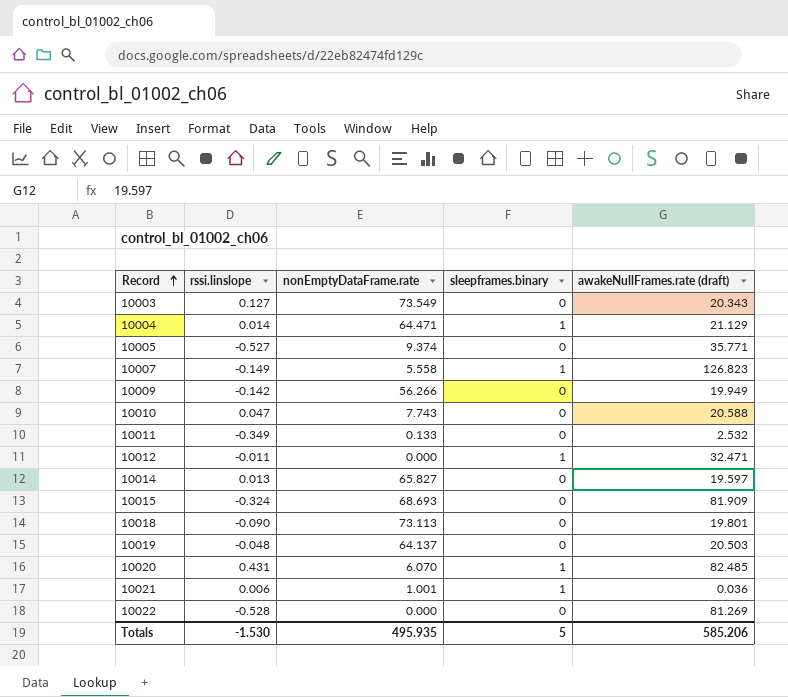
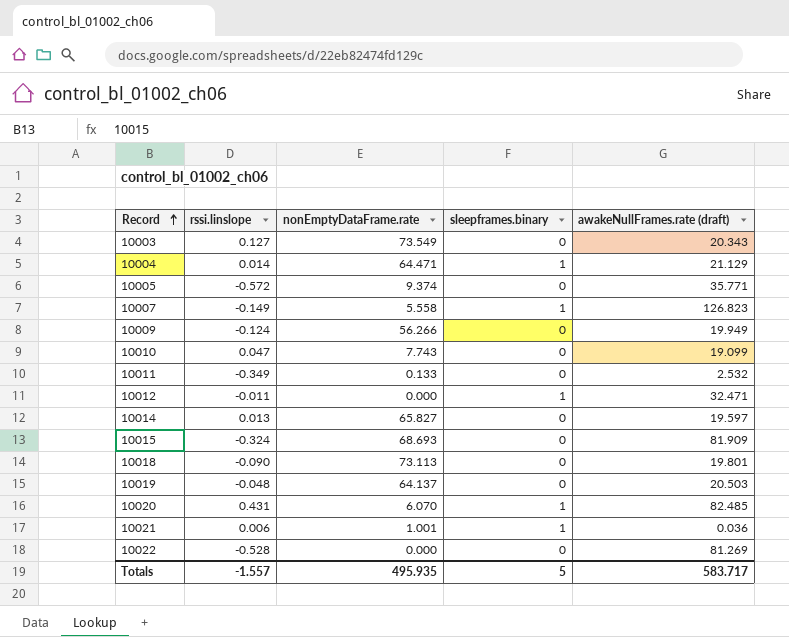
10005 | rssi.linslope: -0.527 -> -0.572
10009 | rssi.linslope: -0.142 -> -0.124
10010 | awakeNullFrames.rate (draft): 20.588 -> 19.099
Totals | rssi.linslope: -1.530 -> -1.557
Totals | awakeNullFrames.rate (draft): 585.206 -> 583.717

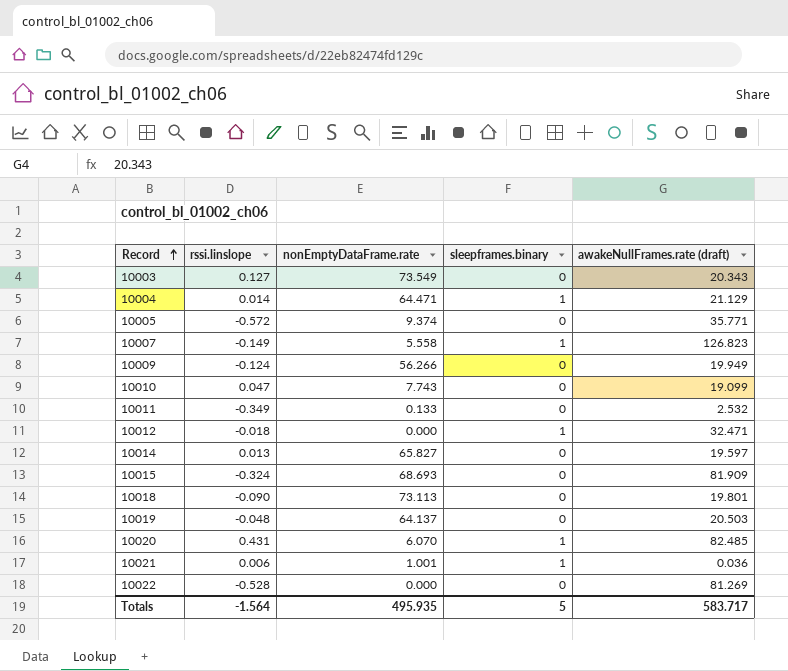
10012 | rssi.linslope: -0.011 -> -0.018
Totals | rssi.linslope: -1.557 -> -1.564

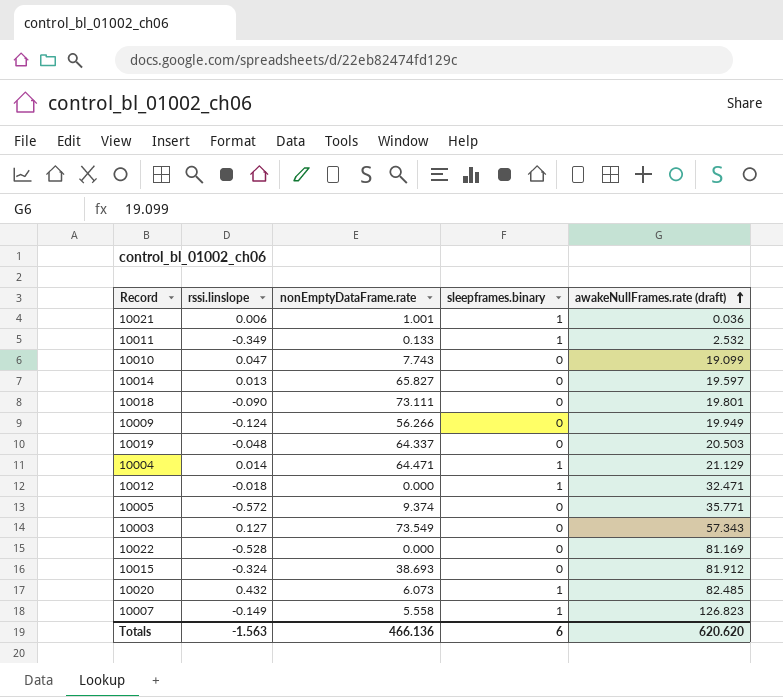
row order: Record ascending -> awakeNullFrames.rate (draft) ascending
10011 | sleepframes.binary: 0 -> 1
10018 | nonEmptyDataFrame.rate: 73.113 -> 73.111
10019 | nonEmptyDataFrame.rate: 64.137 -> 64.337
10003 | awakeNullFrames.rate (draft): 20.343 -> 57.343
10022 | awakeNullFrames.rate (draft): 81.269 -> 81.169
10015 | nonEmptyDataFrame.rate: 68.693 -> 38.693
10015 | awakeNullFrames.rate (draft): 81.909 -> 81.912
10020 | rssi.linslope: 0.431 -> 0.432
10020 | nonEmptyDataFrame.rate: 6.070 -> 6.073
Totals | rssi.linslope: -1.564 -> -1.563
Totals | nonEmptyDataFrame.rate: 495.935 -> 466.136
Totals | sleepframes.binary: 5 -> 6
Totals | awakeNullFrames.rate (draft): 583.717 -> 620.620

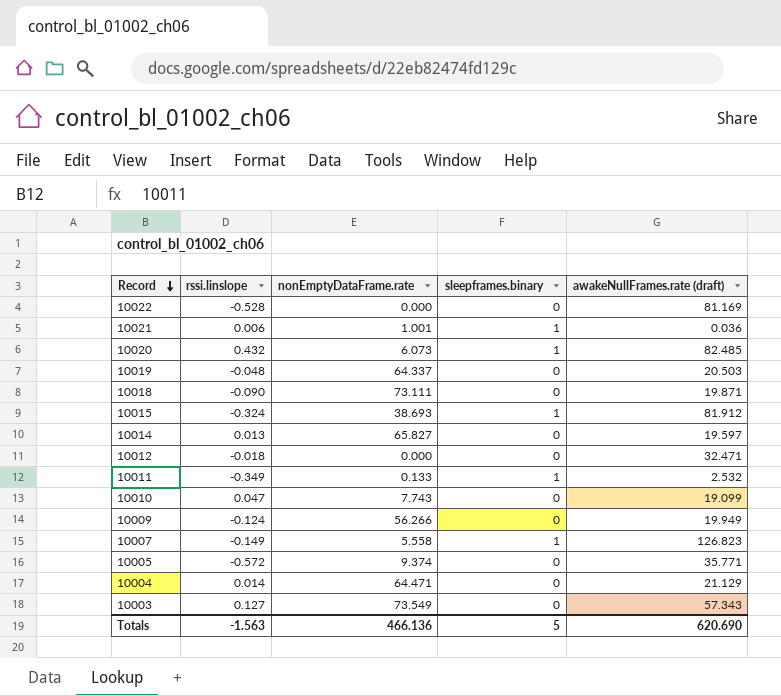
row order: awakeNullFrames.rate (draft) ascending -> Record descending
10018 | awakeNullFrames.rate (draft): 19.801 -> 19.871
10015 | sleepframes.binary: 0 -> 1
10012 | sleepframes.binary: 1 -> 0
10004 | sleepframes.binary: 1 -> 0
Totals | sleepframes.binary: 6 -> 5
Totals | awakeNullFrames.rate (draft): 620.620 -> 620.690

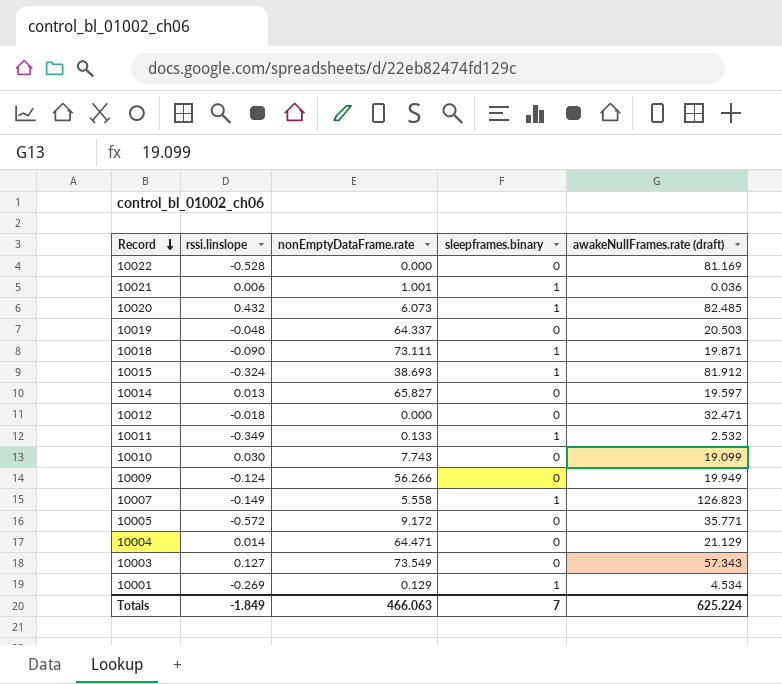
10018 | sleepframes.binary: 0 -> 1
10010 | rssi.linslope: 0.047 -> 0.030
10005 | nonEmptyDataFrame.rate: 9.374 -> 9.172
row 10001: none -> -0.269 | 0.129 | 1 | 4.534
Totals | rssi.linslope: -1.563 -> -1.849
Totals | nonEmptyDataFrame.rate: 466.136 -> 466.063
Totals | sleepframes.binary: 5 -> 7
Totals | awakeNullFrames.rate (draft): 620.690 -> 625.224

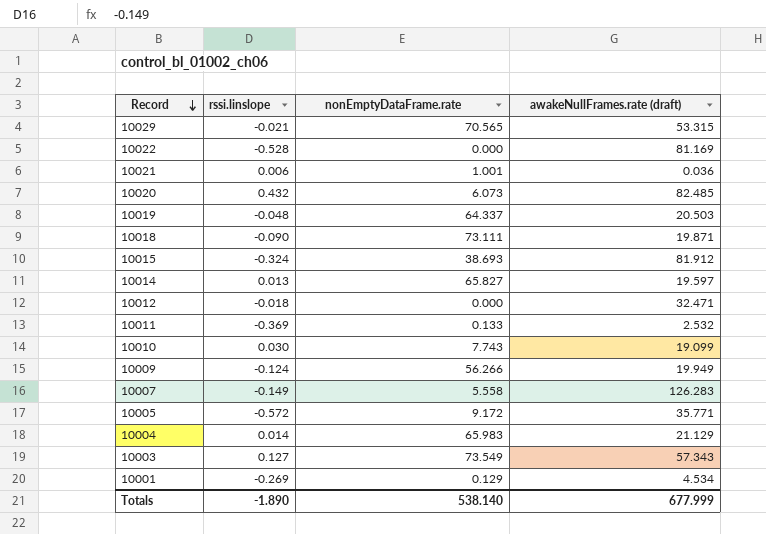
column sleepframes.binary | position: 4 -> none
row 10029: none -> -0.021 | 70.565 | 53.315
10011 | rssi.linslope: -0.349 -> -0.369
10007 | awakeNullFrames.rate (draft): 126.823 -> 126.283
10004 | nonEmptyDataFrame.rate: 64.471 -> 65.983
Totals | rssi.linslope: -1.849 -> -1.890
Totals | nonEmptyDataFrame.rate: 466.063 -> 538.140
Totals | awakeNullFrames.rate (draft): 625.224 -> 677.999

